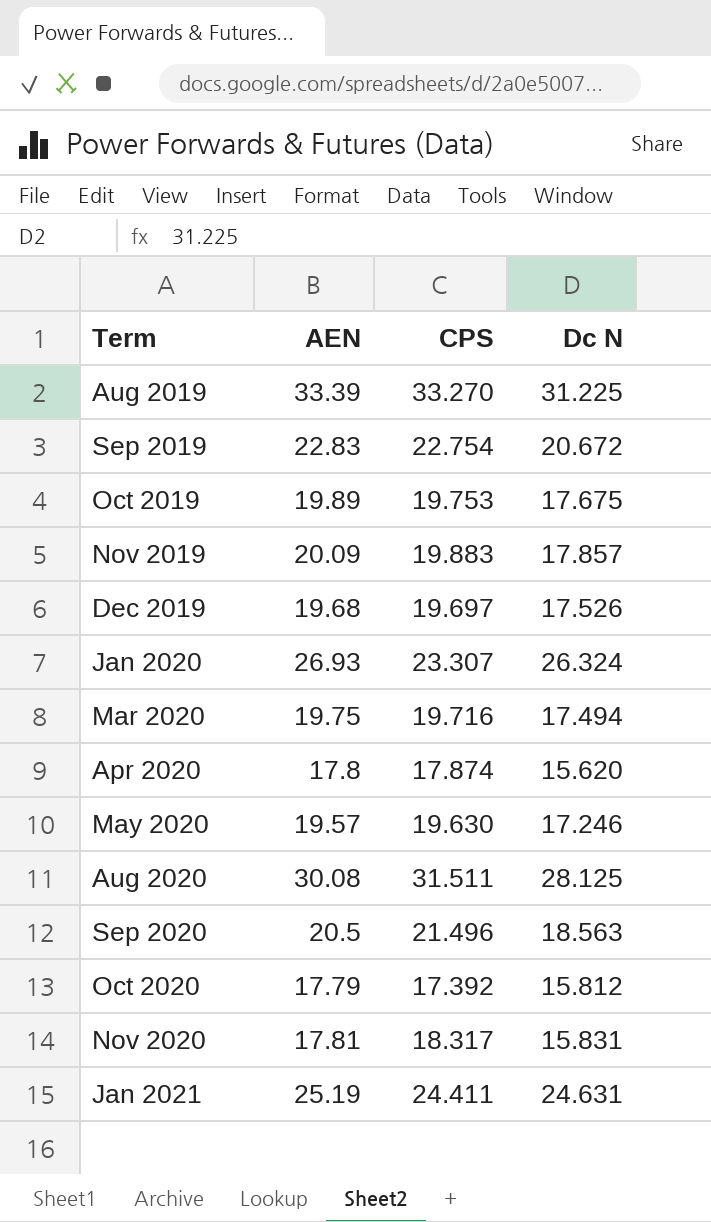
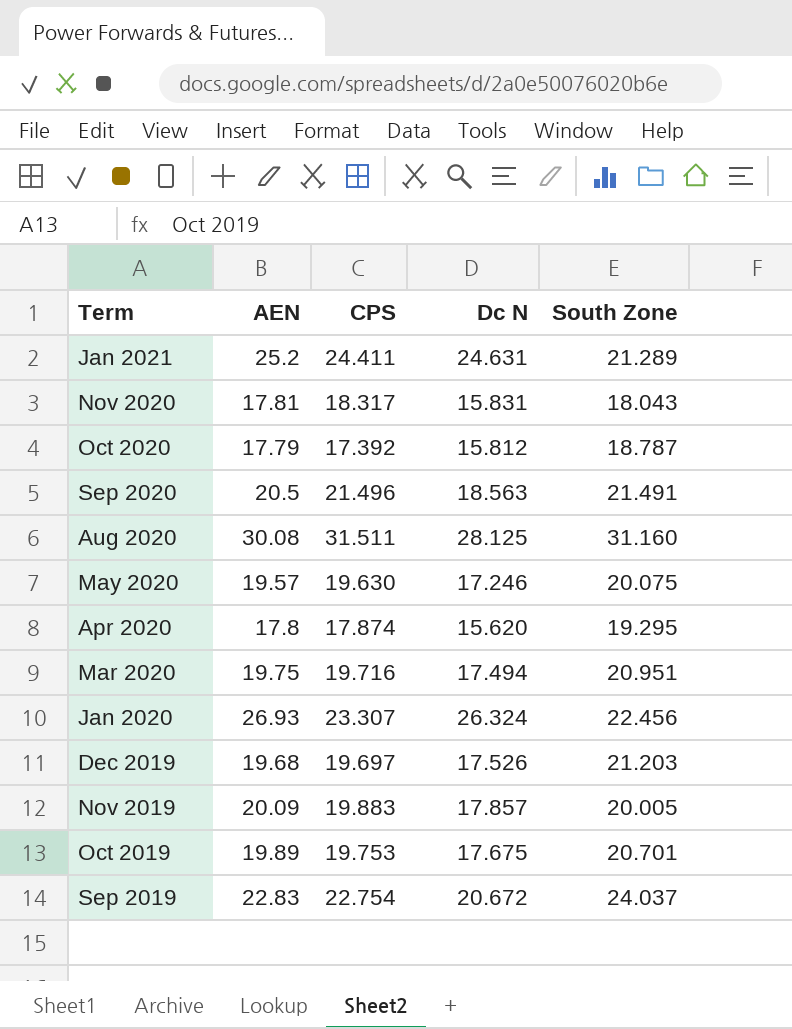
row order: Term ascending -> Term descending
column South Zone | position: none -> 5
row Aug 2019: 33.39 | 33.270 | 31.225 -> none
Jan 2021 | AEN: 25.19 -> 25.2

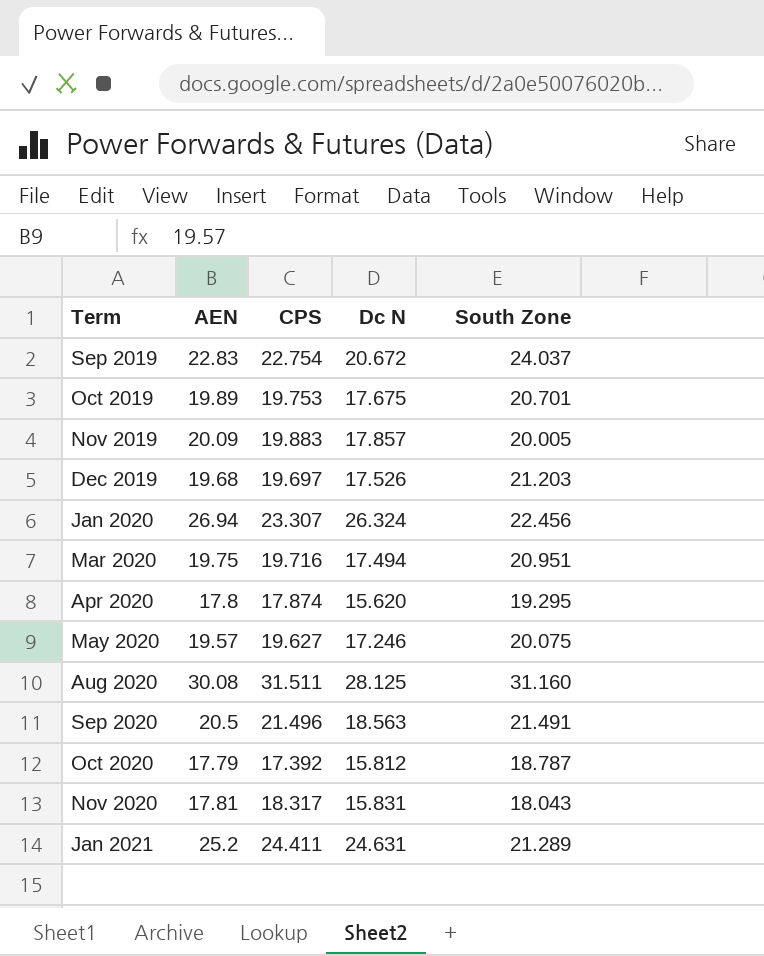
row order: Term descending -> Term ascending
Jan 2020 | AEN: 26.93 -> 26.94
May 2020 | CPS: 19.630 -> 19.627

